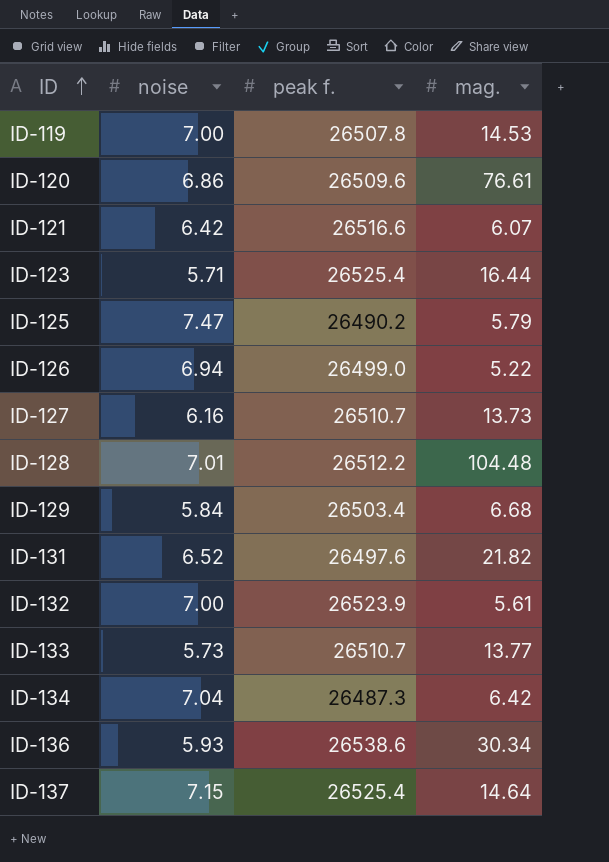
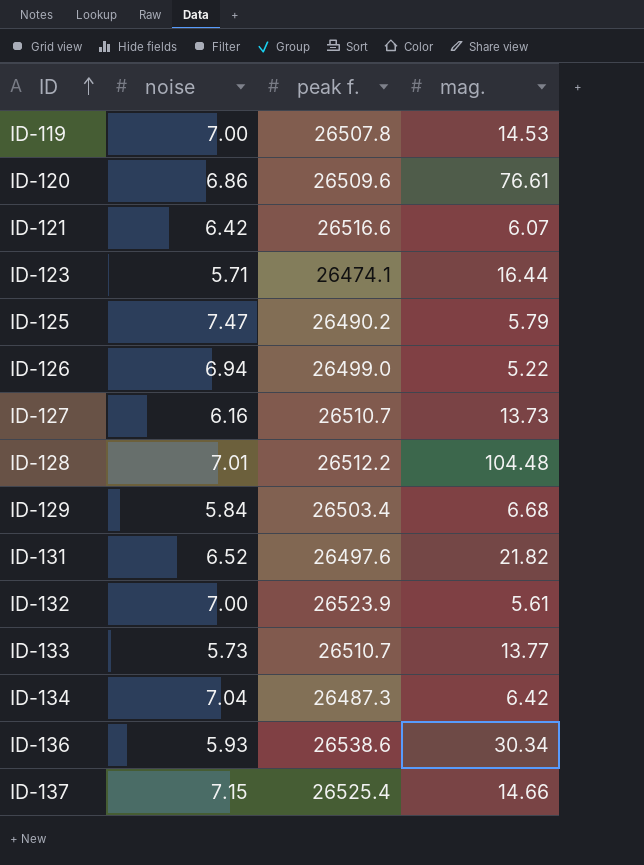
ID-123 | peak f.: 26525.4 -> 26474.1
ID-137 | mag.: 14.64 -> 14.66

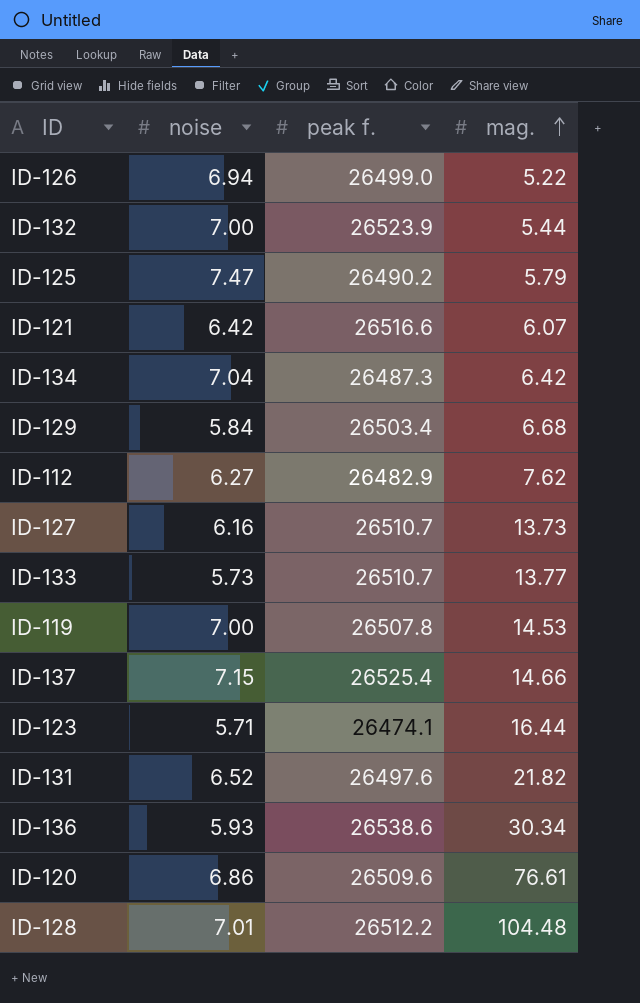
row order: ID ascending -> mag. ascending
ID-132 | mag.: 5.61 -> 5.44
row ID-112: none -> 6.27 | 26482.9 | 7.62

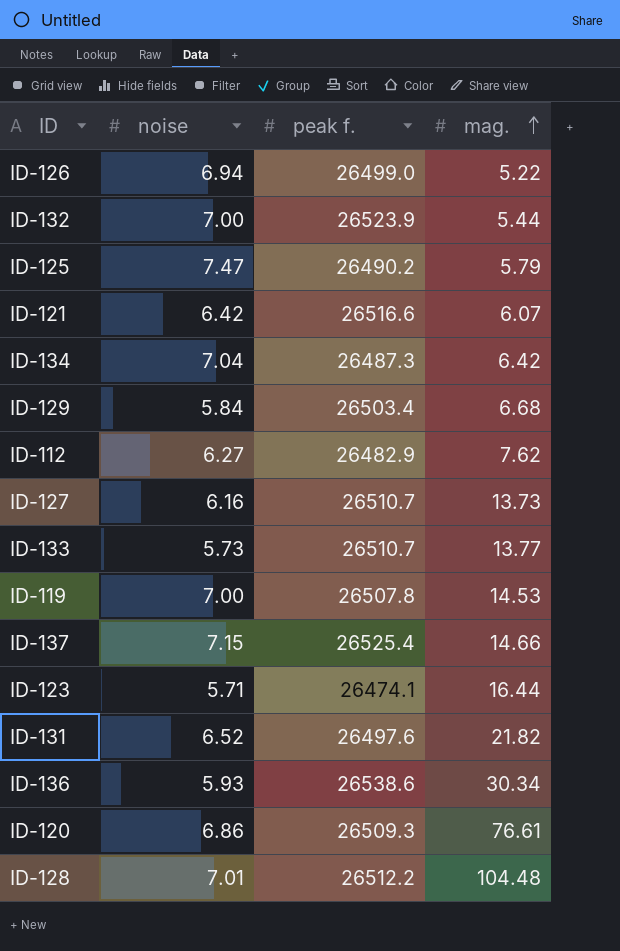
ID-120 | peak f.: 26509.6 -> 26509.3

